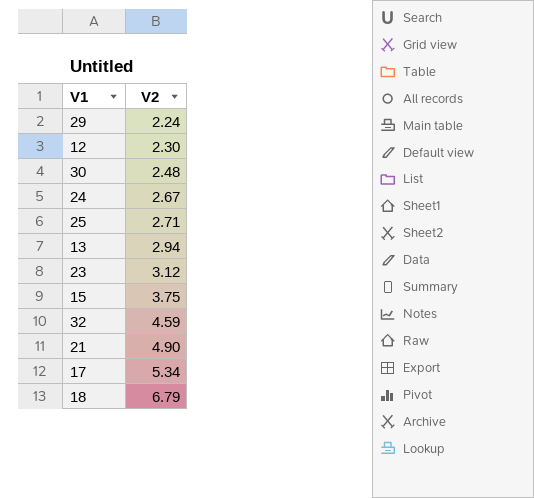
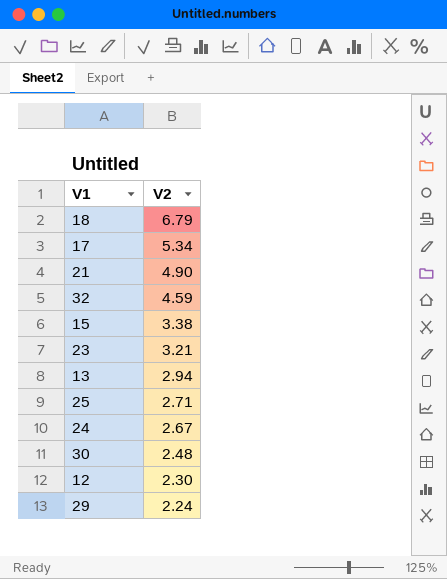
row order: V2 ascending -> V2 descending
15 | V2: 3.75 -> 3.38
23 | V2: 3.12 -> 3.21

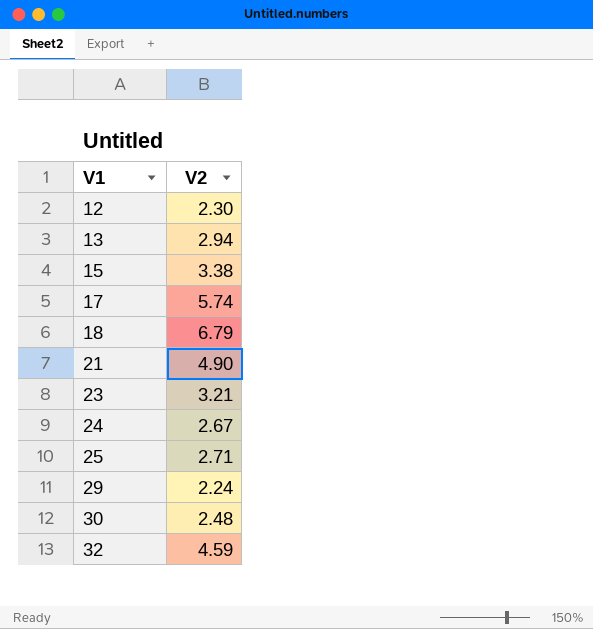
row order: V2 descending -> V1 ascending
17 | V2: 5.34 -> 5.74

